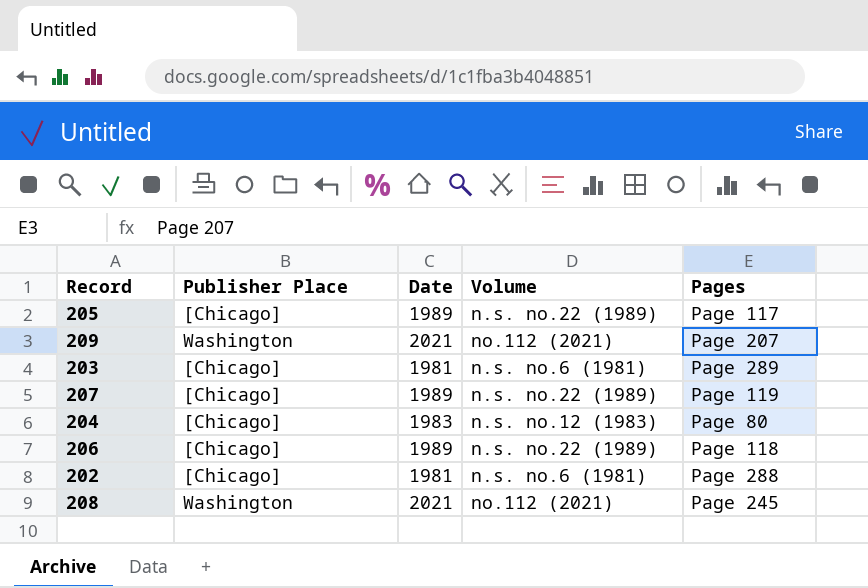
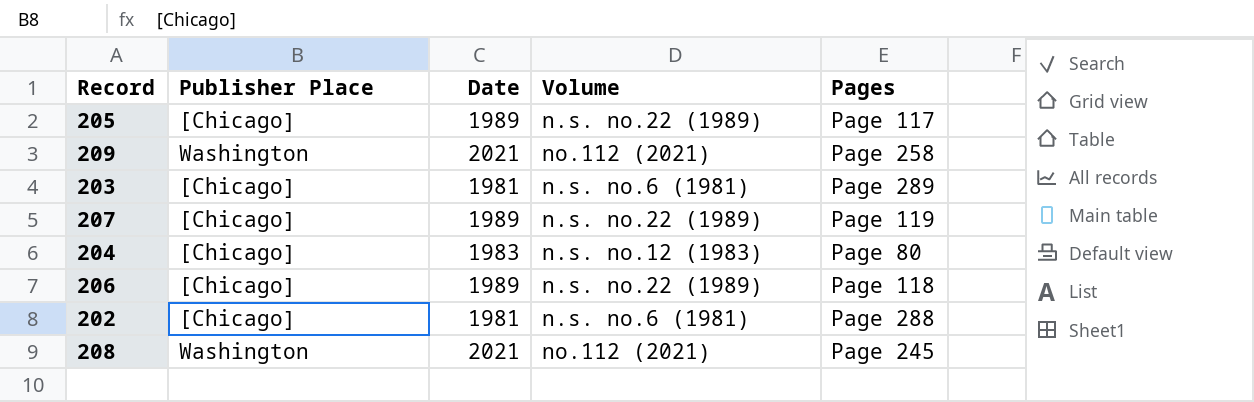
209 | Pages: Page 207 -> Page 258

